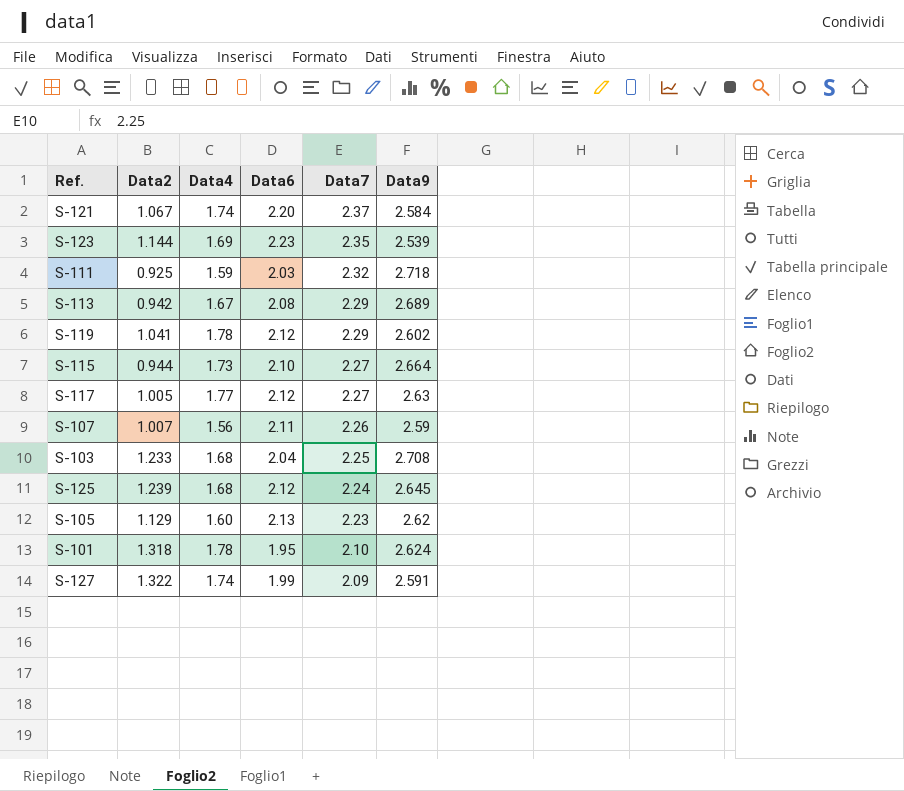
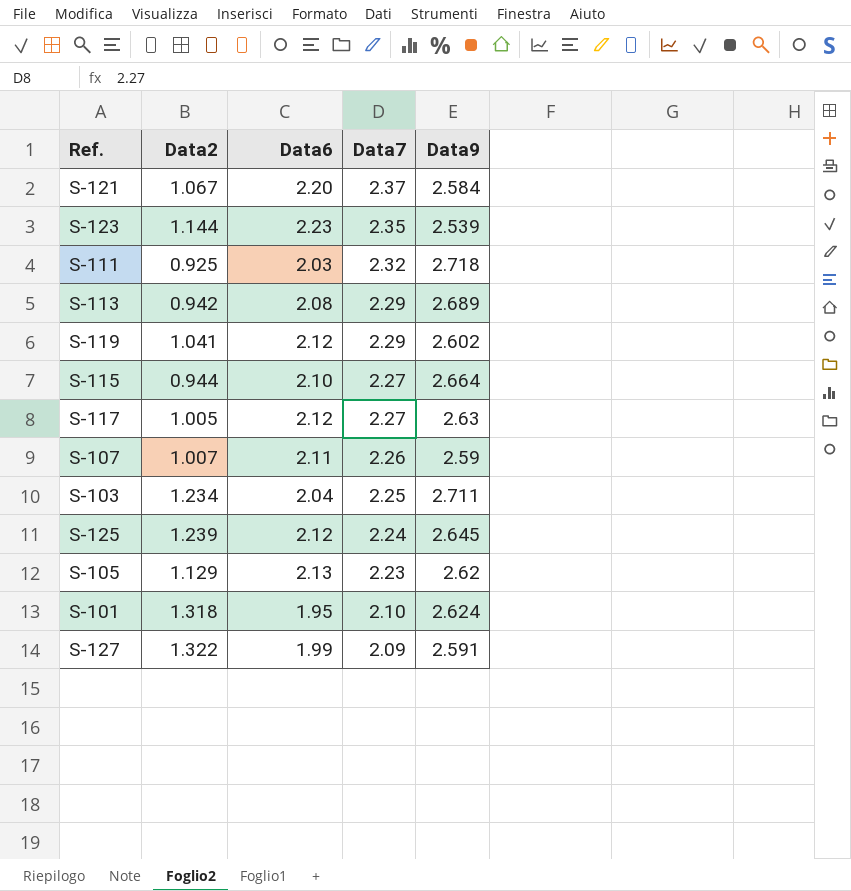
column Data4 | position: 3 -> none
S-103 | Data2: 1.233 -> 1.234
S-103 | Data9: 2.708 -> 2.711

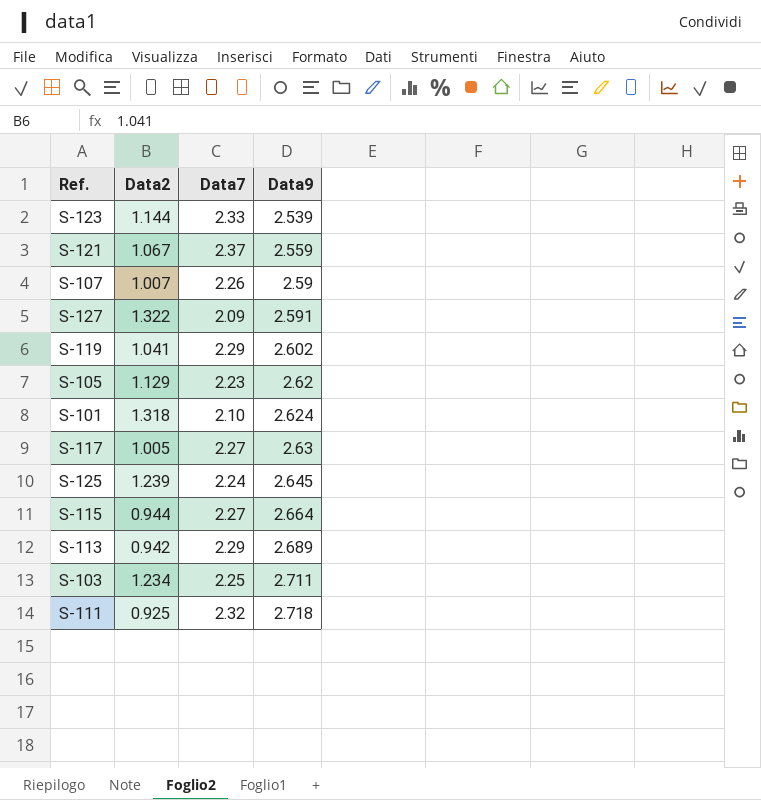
row order: Data7 descending -> Data9 ascending
column Data6 | position: 3 -> none
S-123 | Data7: 2.35 -> 2.33
S-121 | Data9: 2.584 -> 2.559

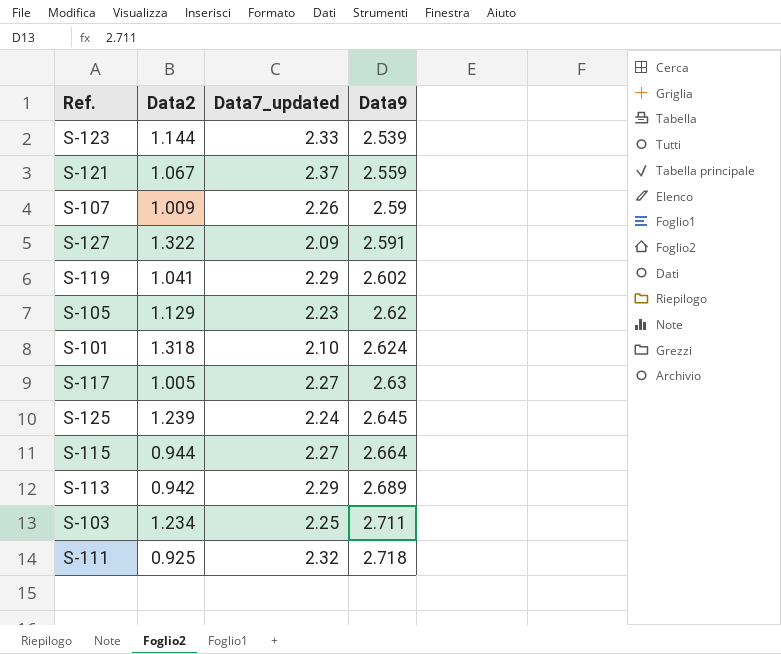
column name: Data7 -> Data7_updated
S-107 | Data2: 1.007 -> 1.009

